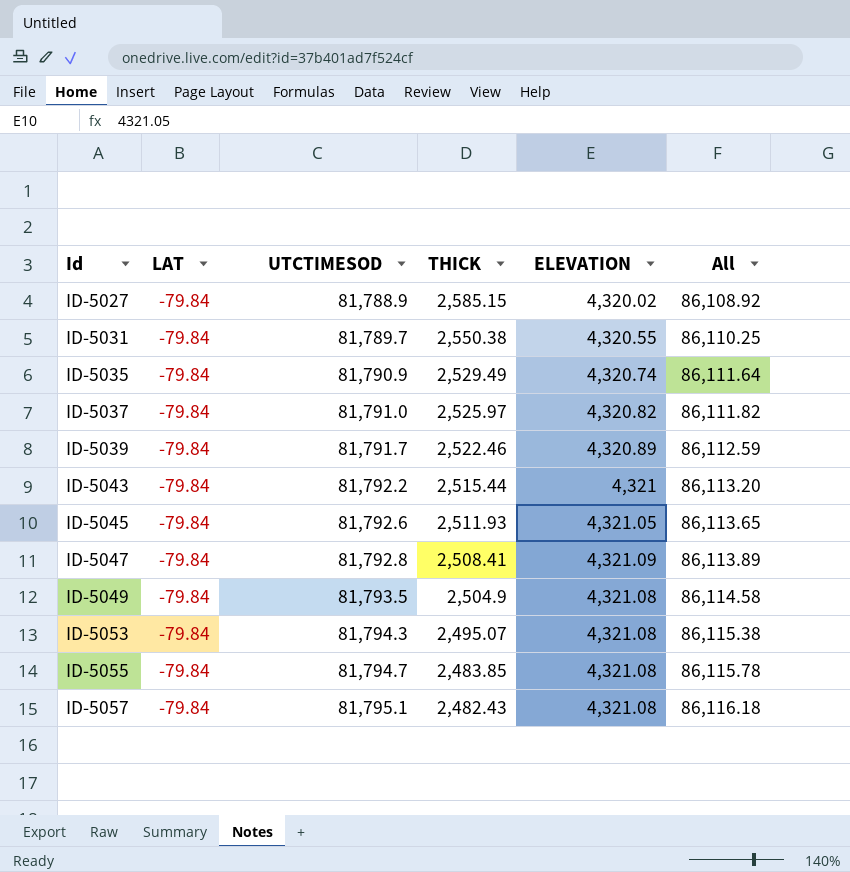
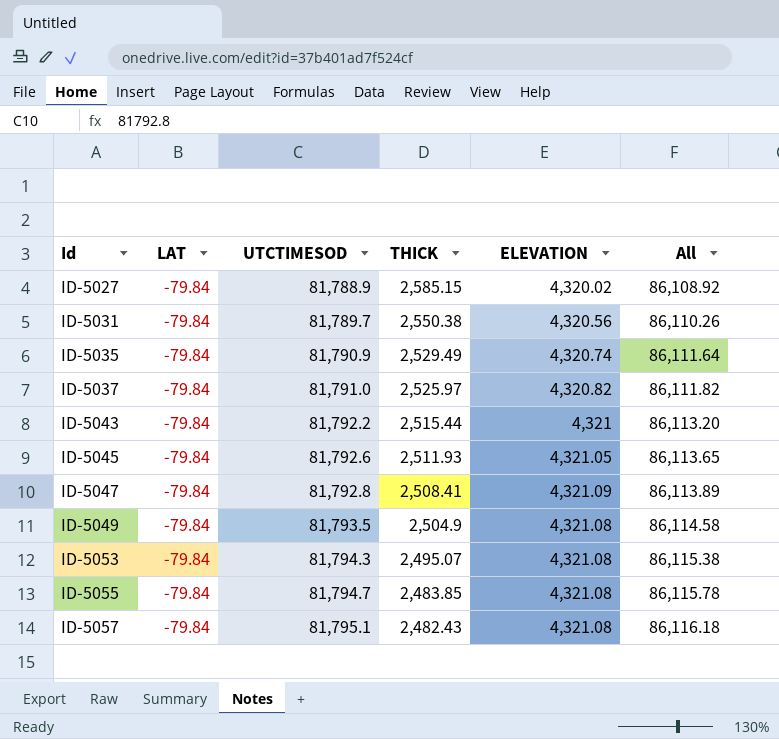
row ID-5039: -79.84 | 81,791.7 | 2,522.46 | 4,320.89 | 86,112.59 -> none
ID-5031 | ELEVATION: 4,320.55 -> 4,320.56
ID-5031 | All: 86,110.25 -> 86,110.26

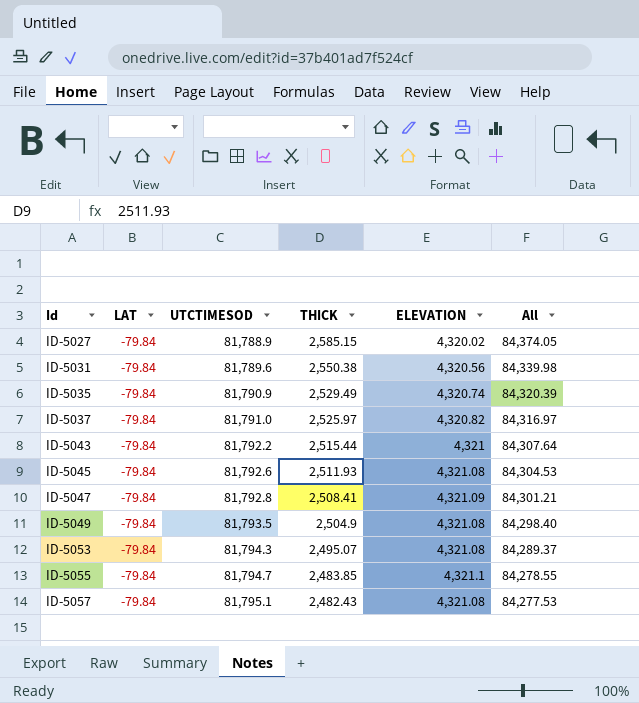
column All | formula: [UTCTIMESOD] + [ELEVATION] -> [UTCTIMESOD] + [THICK]
ID-5031 | UTCTIMESOD: 81,789.7 -> 81,789.6
ID-5045 | ELEVATION: 4,321.05 -> 4,321.08
ID-5055 | ELEVATION: 4,321.08 -> 4,321.1

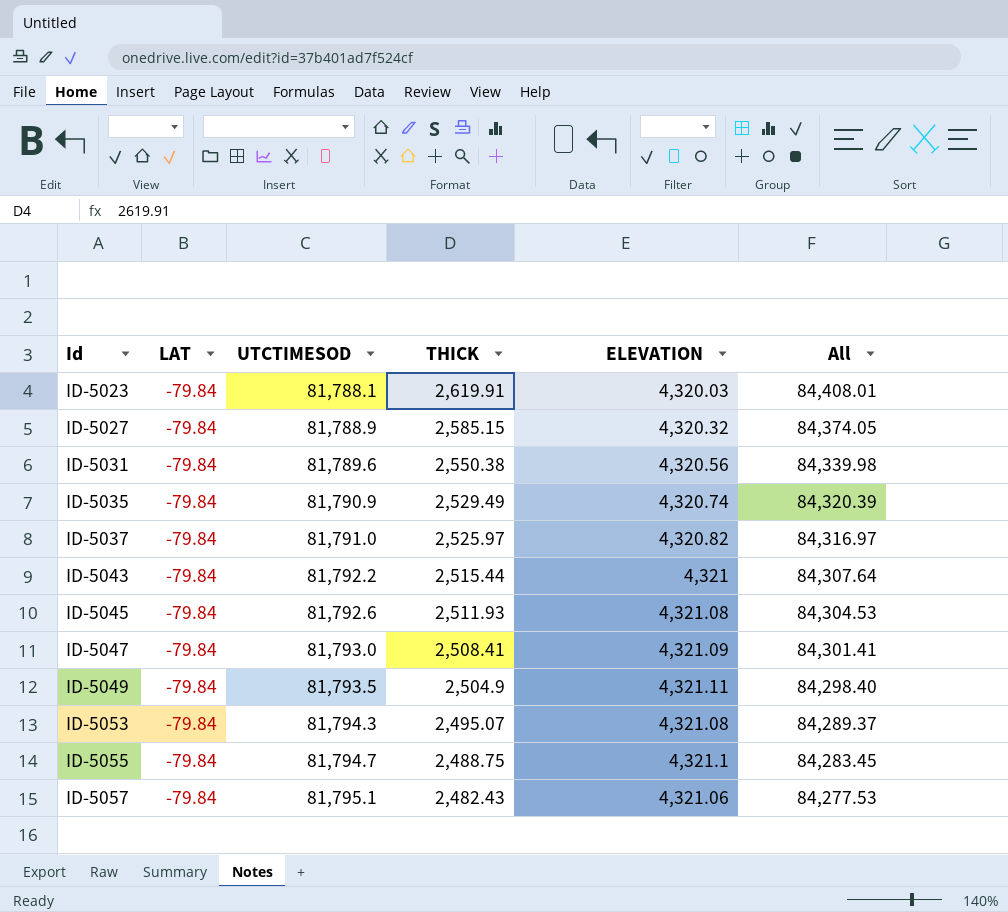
row ID-5023: none -> -79.84 | 81,788.1 | 2,619.91 | 4,320.03 | 84,408.01
ID-5027 | ELEVATION: 4,320.02 -> 4,320.32
ID-5047 | UTCTIMESOD: 81,792.8 -> 81,793.0
ID-5047 | All: 84,301.21 -> 84,301.41
ID-5049 | ELEVATION: 4,321.08 -> 4,321.11
ID-5055 | THICK: 2,483.85 -> 2,488.75
ID-5055 | All: 84,278.55 -> 84,283.45
ID-5057 | ELEVATION: 4,321.08 -> 4,321.06

